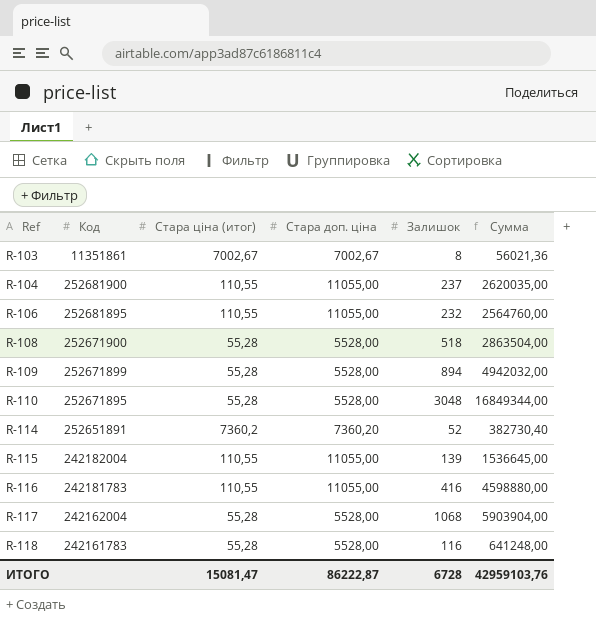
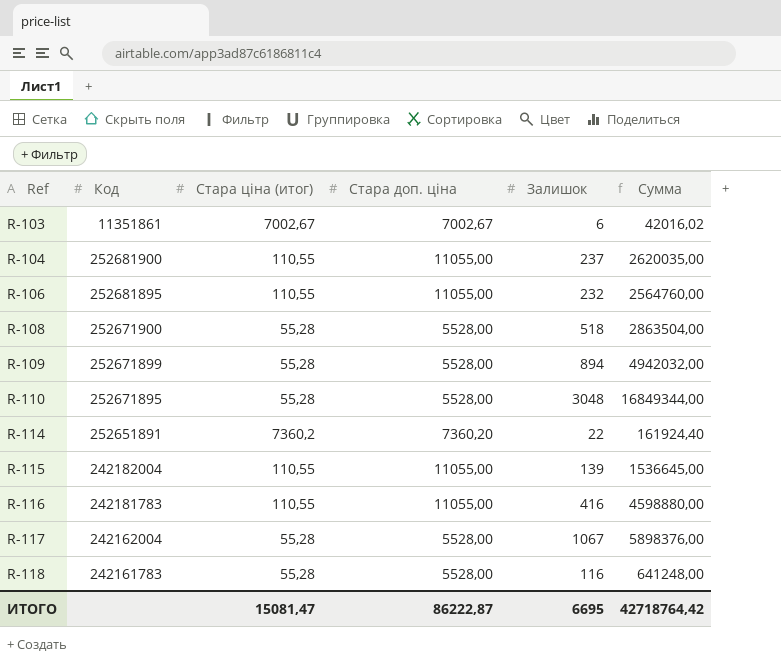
R-103 | Залишок: 8 -> 6
R-103 | Сумма: 56021,36 -> 42016,02
R-114 | Залишок: 52 -> 22
R-114 | Сумма: 382730,40 -> 161924,40
R-117 | Залишок: 1068 -> 1067
R-117 | Сумма: 5903904,00 -> 5898376,00
ИТОГО | Залишок: 6728 -> 6695
ИТОГО | Сумма: 42959103,76 -> 42718764,42

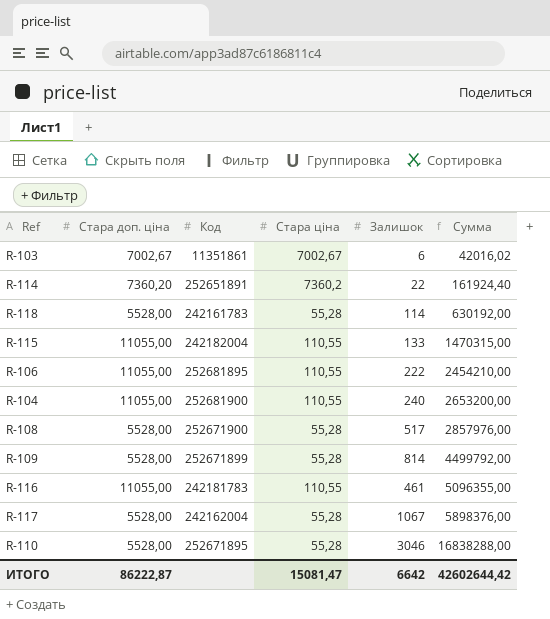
row order: Ref ascending -> Сумма ascending
column Стара доп. ціна | position: 4 -> 2
column name: Стара ціна (итог) -> Стара ціна
R-118 | Залишок: 116 -> 114
R-118 | Сумма: 641248,00 -> 630192,00
R-115 | Залишок: 139 -> 133
R-115 | Сумма: 1536645,00 -> 1470315,00
R-106 | Залишок: 232 -> 222
R-106 | Сумма: 2564760,00 -> 2454210,00
R-104 | Залишок: 237 -> 240
R-104 | Сумма: 2620035,00 -> 2653200,00
R-108 | Залишок: 518 -> 517
R-108 | Сумма: 2863504,00 -> 2857976,00
R-109 | Залишок: 894 -> 814
R-109 | Сумма: 4942032,00 -> 4499792,00
R-116 | Залишок: 416 -> 461
R-116 | Сумма: 4598880,00 -> 5096355,00
R-110 | Залишок: 3048 -> 3046
R-110 | Сумма: 16849344,00 -> 16838288,00
ИТОГО | Залишок: 6695 -> 6642
ИТОГО | Сумма: 42718764,42 -> 42602644,42

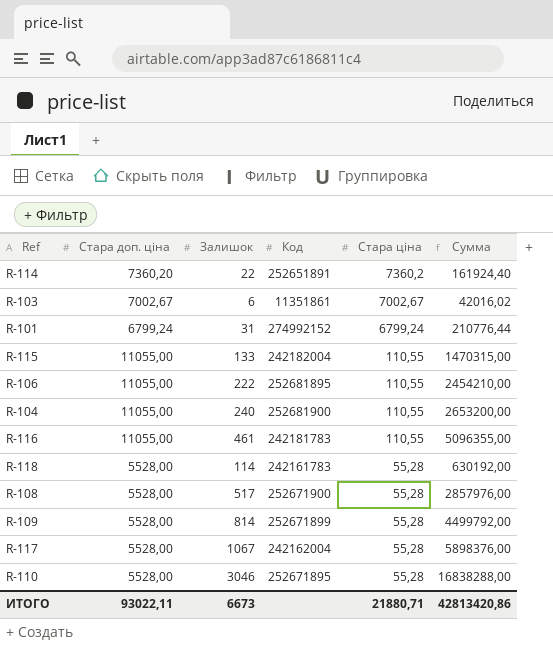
row order: Сумма ascending -> Стара ціна descending
column Залишок | position: 5 -> 3
row R-101: none -> 6799,24 | 31 | 274992152 | 6799,24 | 210776,44
ИТОГО | Стара доп. ціна: 86222,87 -> 93022,11
ИТОГО | Залишок: 6642 -> 6673
ИТОГО | Стара ціна: 15081,47 -> 21880,71
ИТОГО | Сумма: 42602644,42 -> 42813420,86

